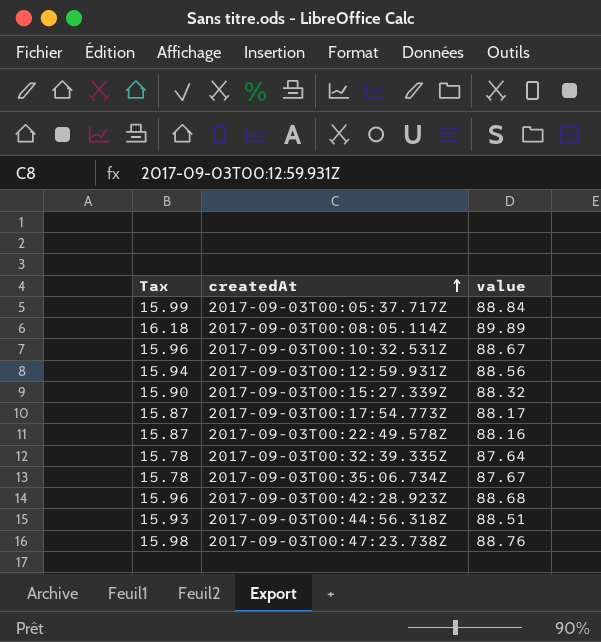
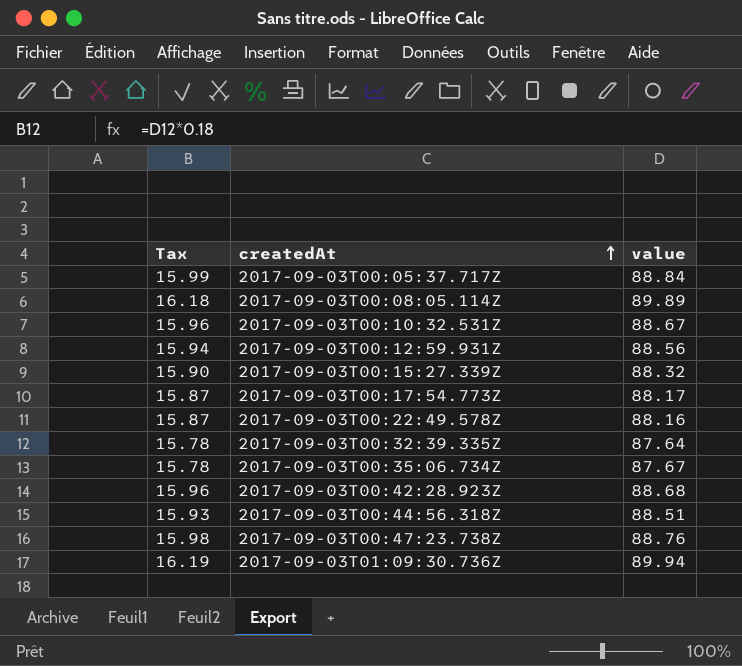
row 2017-09-03T01:09:30.736Z: none -> 16.19 | 89.94

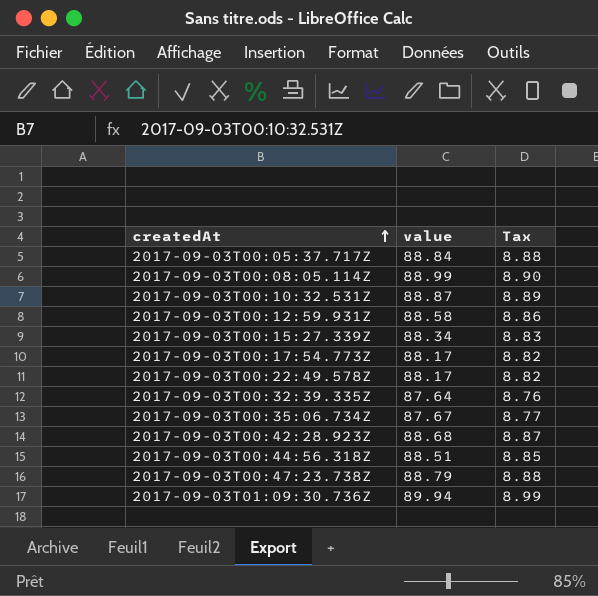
column Tax | formula: [value] * 0.18 -> [value] * 0.1
column Tax | position: 1 -> 3
2017-09-03T00:08:05.114Z | value: 89.89 -> 88.99
2017-09-03T00:10:32.531Z | value: 88.67 -> 88.87
2017-09-03T00:12:59.931Z | value: 88.56 -> 88.58
2017-09-03T00:15:27.339Z | value: 88.32 -> 88.34
2017-09-03T00:22:49.578Z | value: 88.16 -> 88.17
2017-09-03T00:47:23.738Z | value: 88.76 -> 88.79

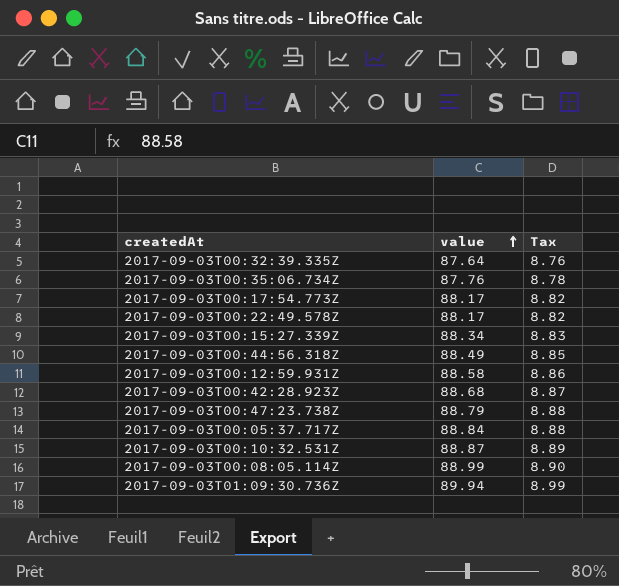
row order: createdAt ascending -> value ascending
2017-09-03T00:35:06.734Z | value: 87.67 -> 87.76
2017-09-03T00:35:06.734Z | Tax: 8.77 -> 8.78
2017-09-03T00:44:56.318Z | value: 88.51 -> 88.49

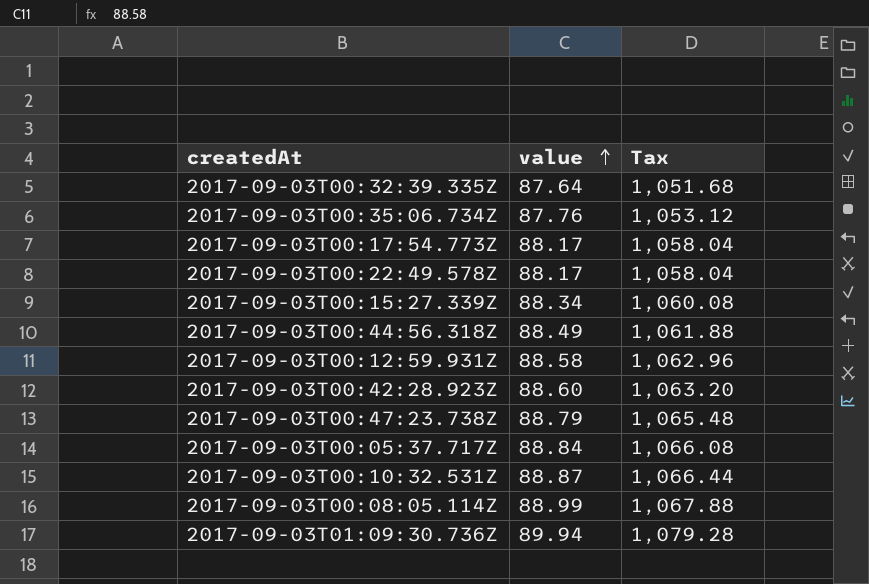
column Tax | formula: [value] * 0.1 -> [value] * 12
2017-09-03T00:42:28.923Z | value: 88.68 -> 88.60

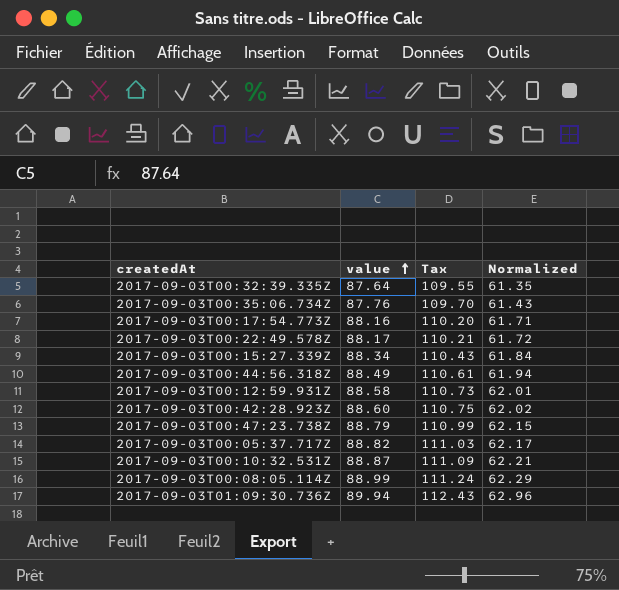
column Tax | formula: [value] * 12 -> [value] * 1.25
column Normalized | formula: none -> [value] * 0.7
2017-09-03T00:17:54.773Z | value: 88.17 -> 88.16
2017-09-03T00:05:37.717Z | value: 88.84 -> 88.82

